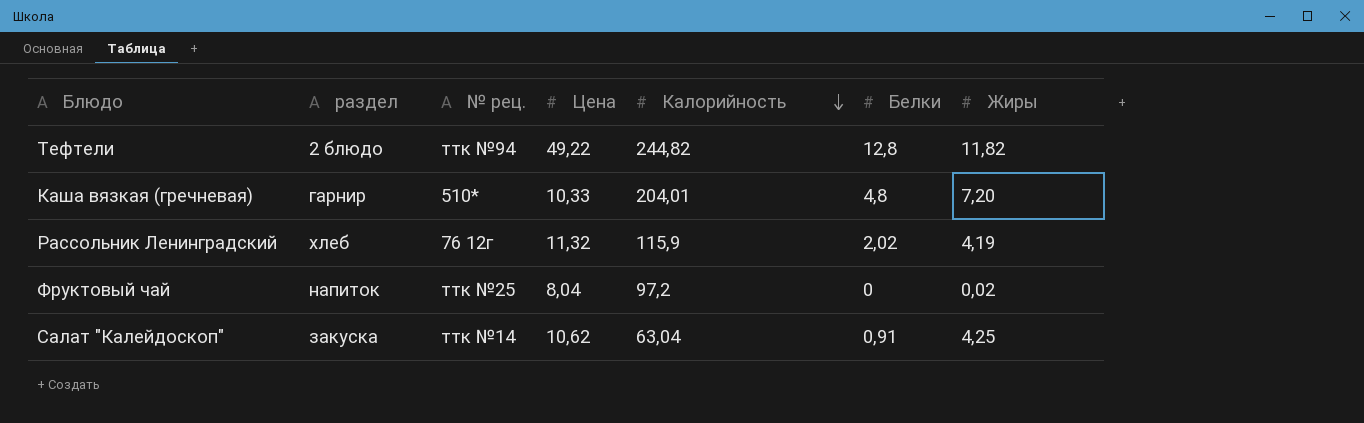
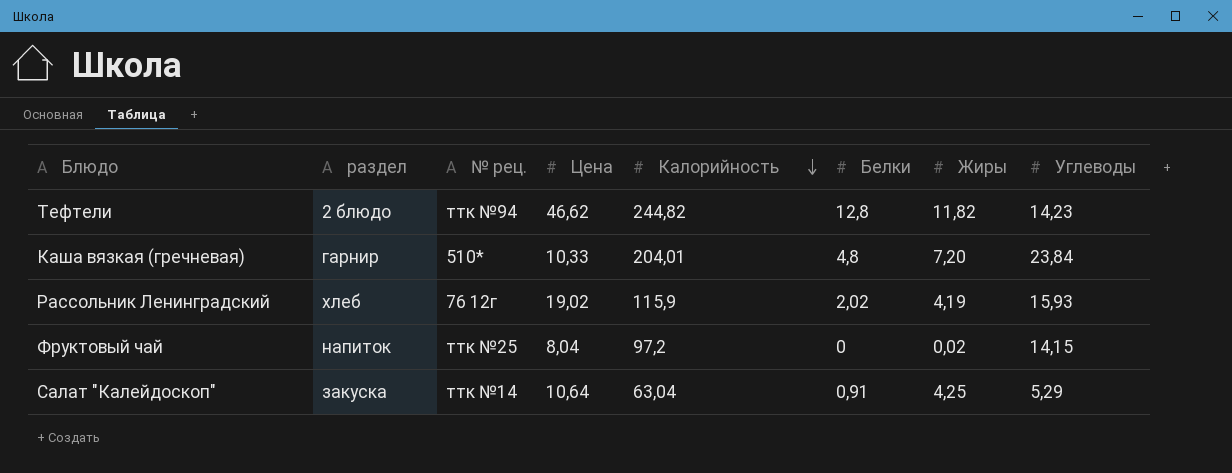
column Углеводы | position: none -> 8
Тефтели | Цена: 49,22 -> 46,62
Рассольник Ленинградский | Цена: 11,32 -> 19,02
Салат "Калейдоскоп" | Цена: 10,62 -> 10,64

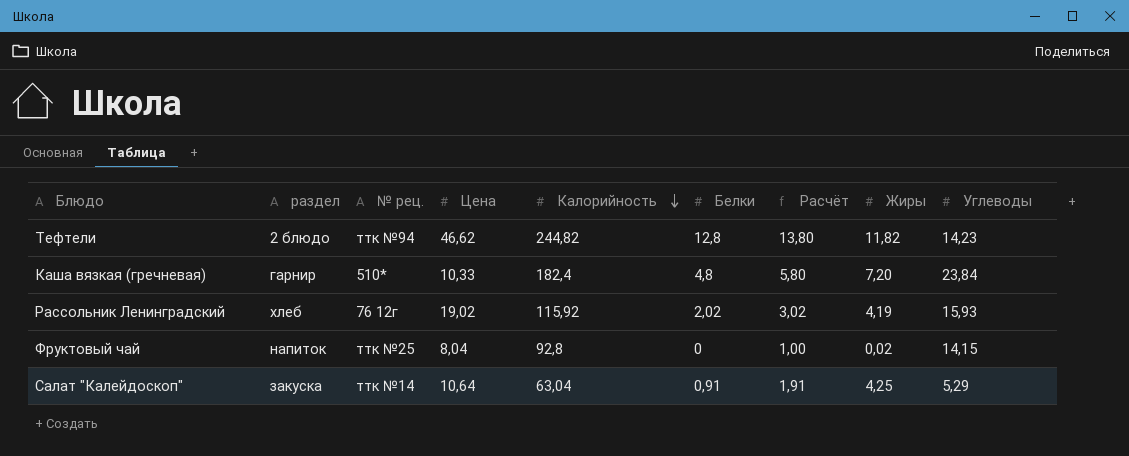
column Расчёт | formula: none -> [Белки] + 1
Каша вязкая (гречневая) | Калорийность: 204,01 -> 182,4
Рассольник Ленинградский | Калорийность: 115,9 -> 115,92
Фруктовый чай | Калорийность: 97,2 -> 92,8

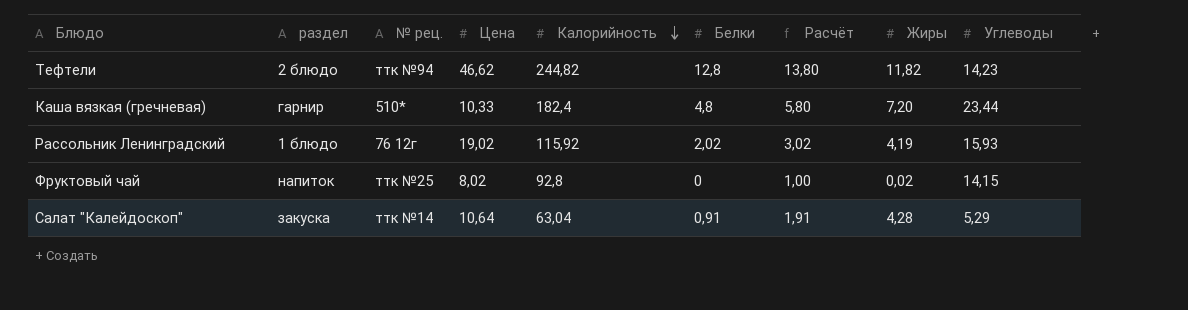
Каша вязкая (гречневая) | Углеводы: 23,84 -> 23,44
Рассольник Ленинградский | раздел: хлеб -> 1 блюдо
Фруктовый чай | Цена: 8,04 -> 8,02
Салат "Калейдоскоп" | Жиры: 4,25 -> 4,28

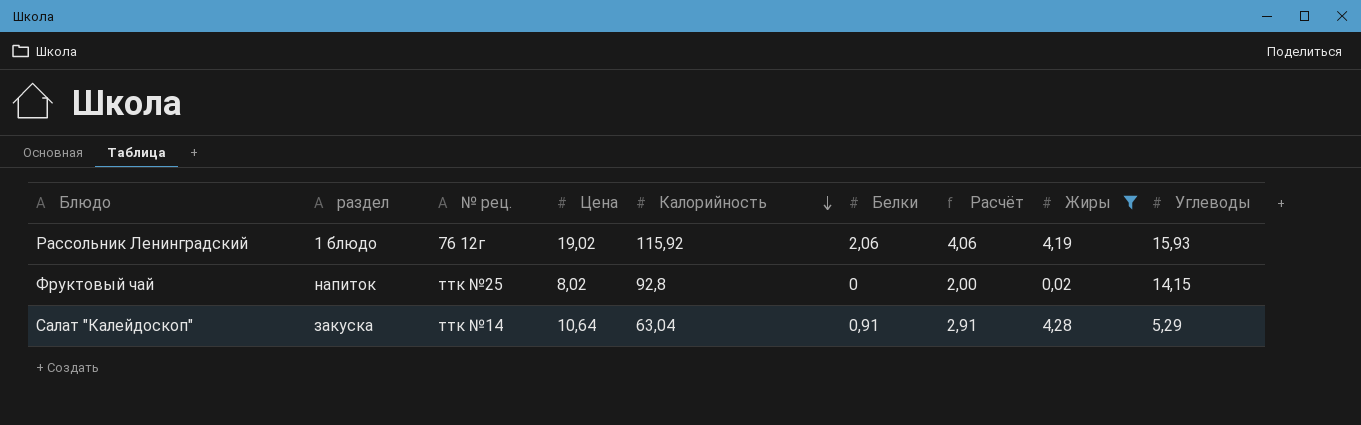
filter: none -> Жиры <= 4,28
column Расчёт | formula: [Белки] + 1 -> [Белки] + 2
Рассольник Ленинградский | Белки: 2,02 -> 2,06

